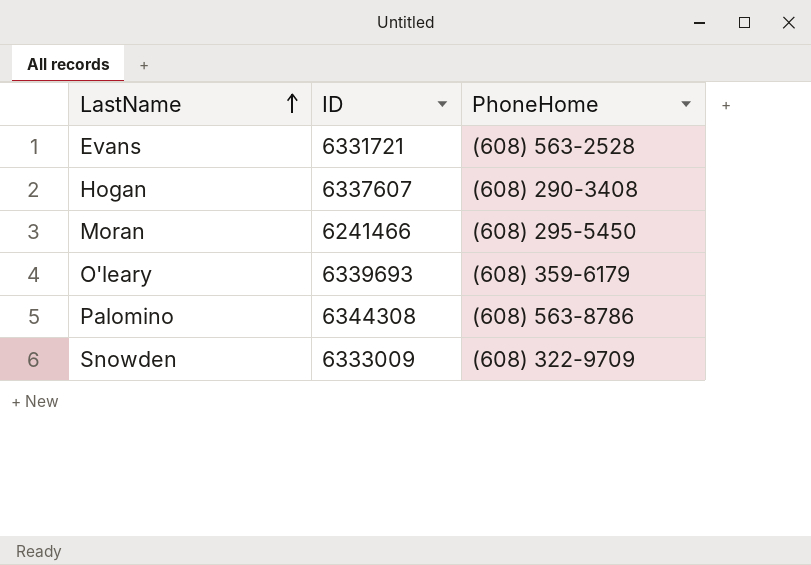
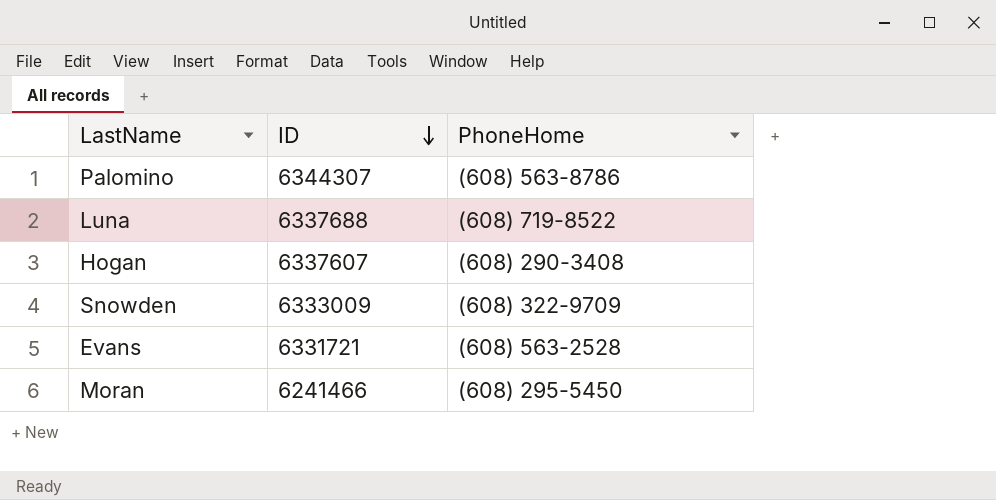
row order: LastName ascending -> ID descending
row O'leary: 6339693 | (608) 359-6179 -> none
Palomino | ID: 6344308 -> 6344307
row Luna: none -> 6337688 | (608) 719-8522

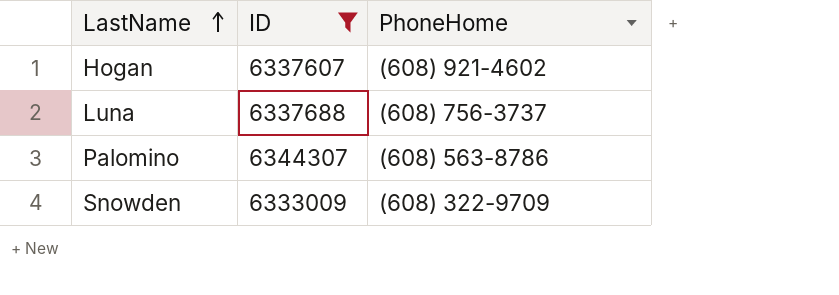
filter: none -> ID >= 6333009
row order: ID descending -> LastName ascending
Hogan | PhoneHome: (608) 290-3408 -> (608) 921-4602
Luna | PhoneHome: (608) 719-8522 -> (608) 756-3737

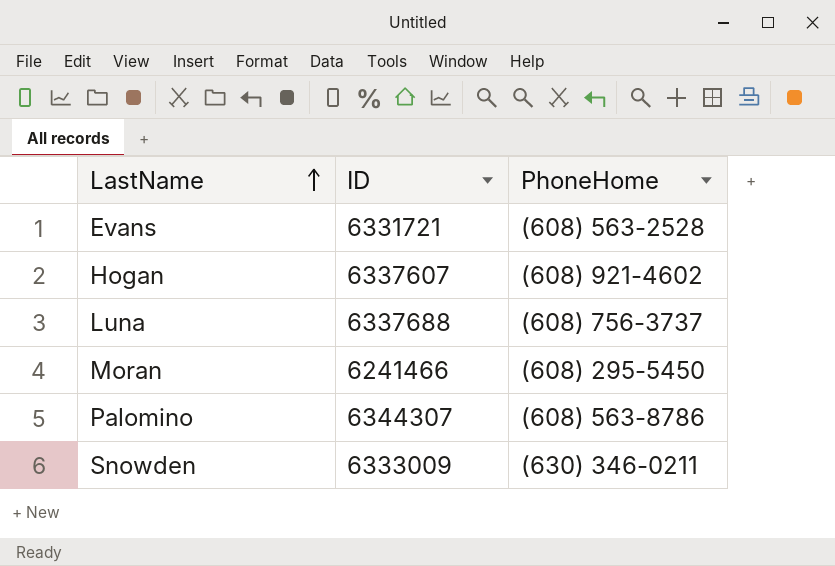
filter: ID >= 6333009 -> none
Snowden | PhoneHome: (608) 322-9709 -> (630) 346-0211

